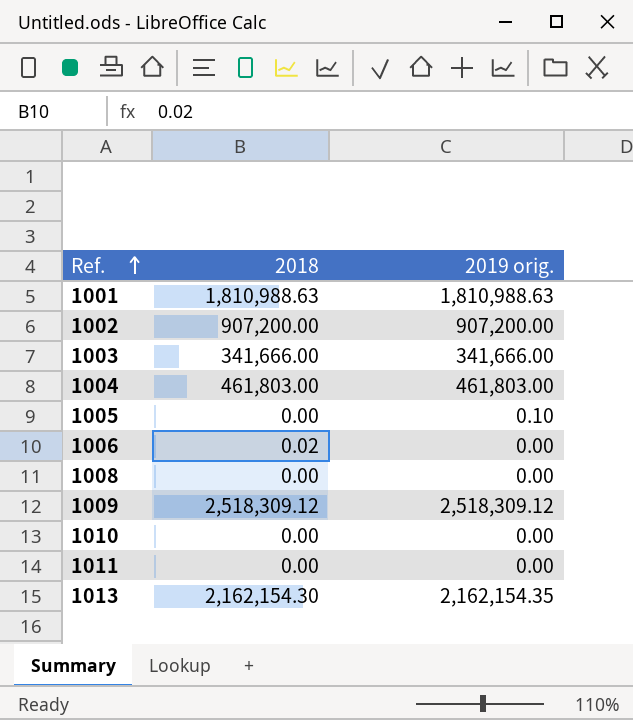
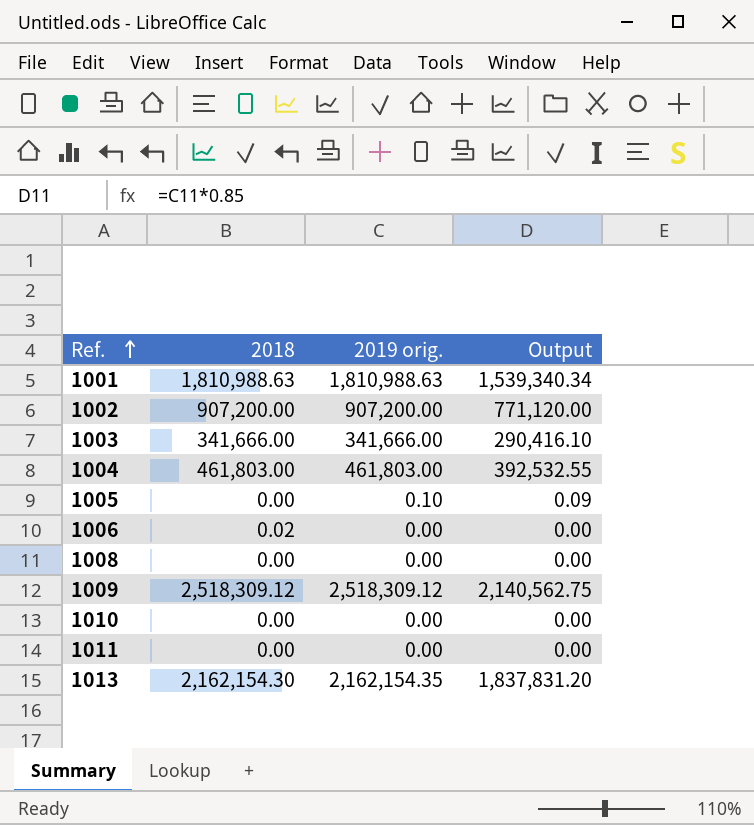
column Output | formula: none -> [2019 orig.] * 0.85

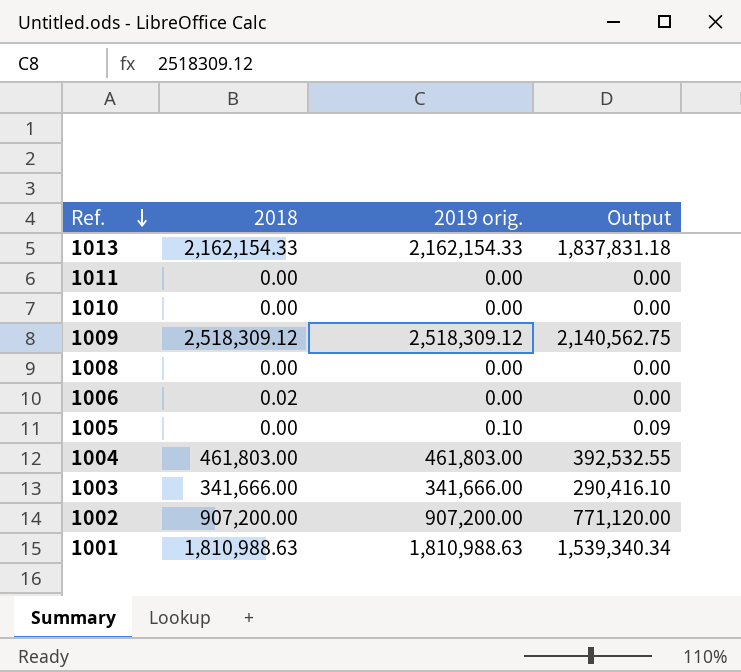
row order: Ref. ascending -> Ref. descending
1013 | 2018: 2,162,154.30 -> 2,162,154.33
1013 | 2019 orig.: 2,162,154.35 -> 2,162,154.33
1013 | Output: 1,837,831.20 -> 1,837,831.18

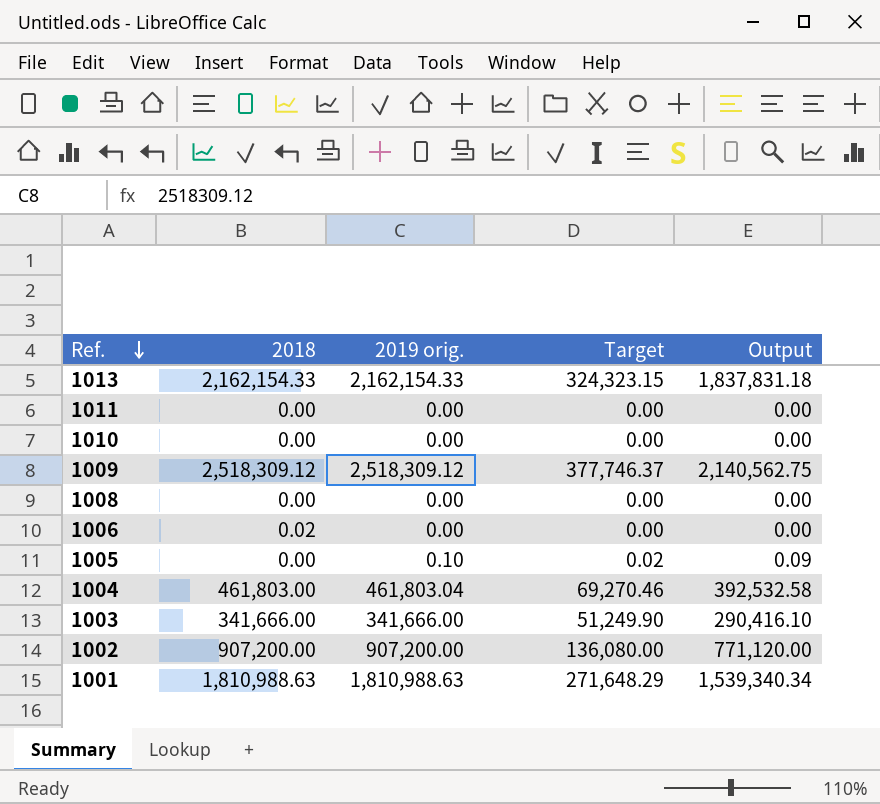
column Target | formula: none -> [2019 orig.] * 0.15
1004 | 2019 orig.: 461,803.00 -> 461,803.04
1004 | Output: 392,532.55 -> 392,532.58

